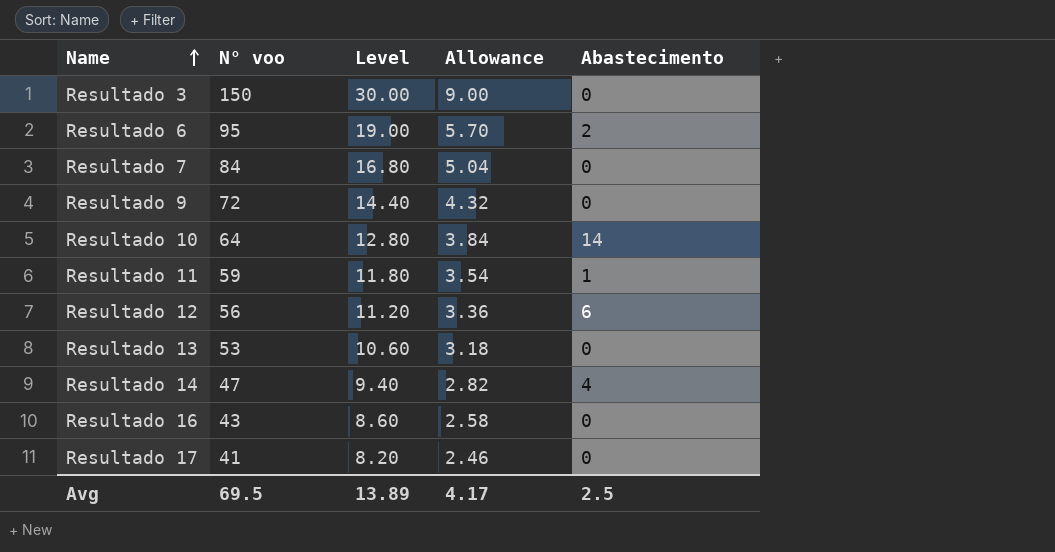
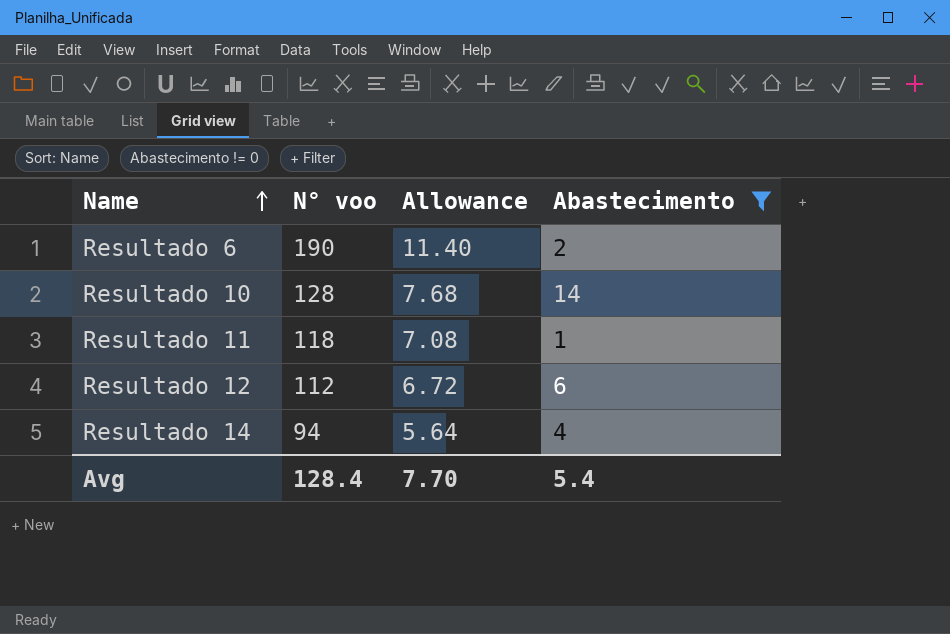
filter: none -> Abastecimento != 0
column Level | formula: [N° voo] * 0.2 -> none
Resultado 6 | N° voo: 95 -> 190
Resultado 6 | Allowance: 5.70 -> 11.40
Resultado 10 | N° voo: 64 -> 128
Resultado 10 | Allowance: 3.84 -> 7.68
Resultado 11 | N° voo: 59 -> 118
Resultado 11 | Allowance: 3.54 -> 7.08
Resultado 12 | N° voo: 56 -> 112
Resultado 12 | Allowance: 3.36 -> 6.72
Resultado 14 | N° voo: 47 -> 94
Resultado 14 | Allowance: 2.82 -> 5.64
Avg | N° voo: 69.5 -> 128.4
Avg | Allowance: 4.17 -> 7.70
Avg | Abastecimento: 2.5 -> 5.4

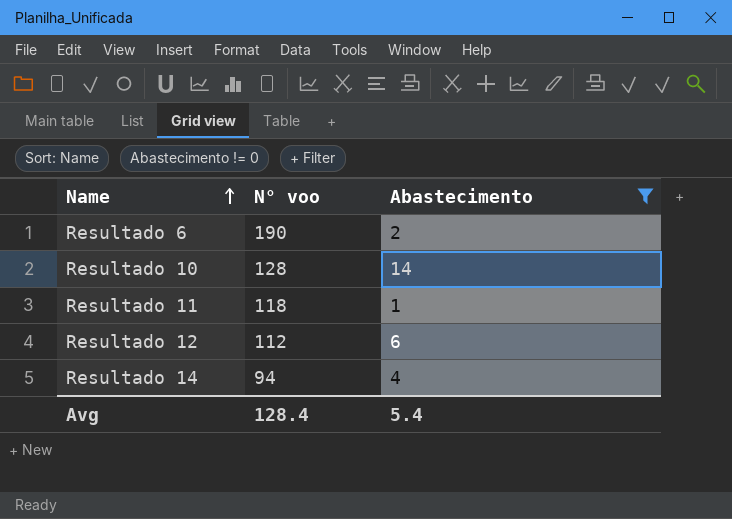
column Allowance | formula: [N° voo] * 0.06 -> none

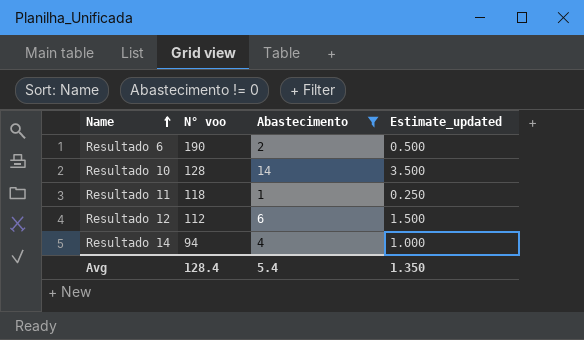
column Estimate_updated | formula: none -> [Abastecimento] * 0.25

